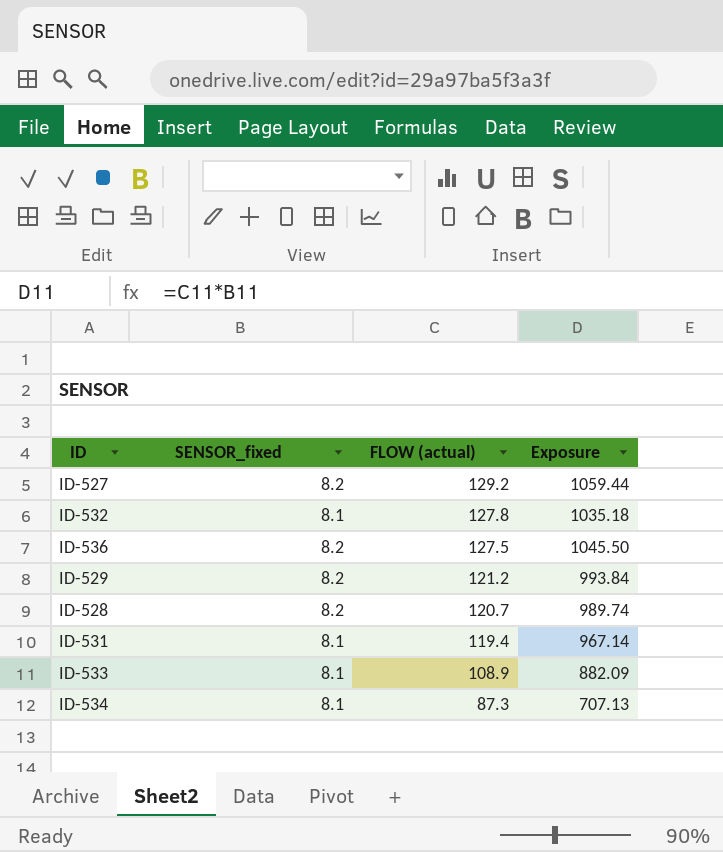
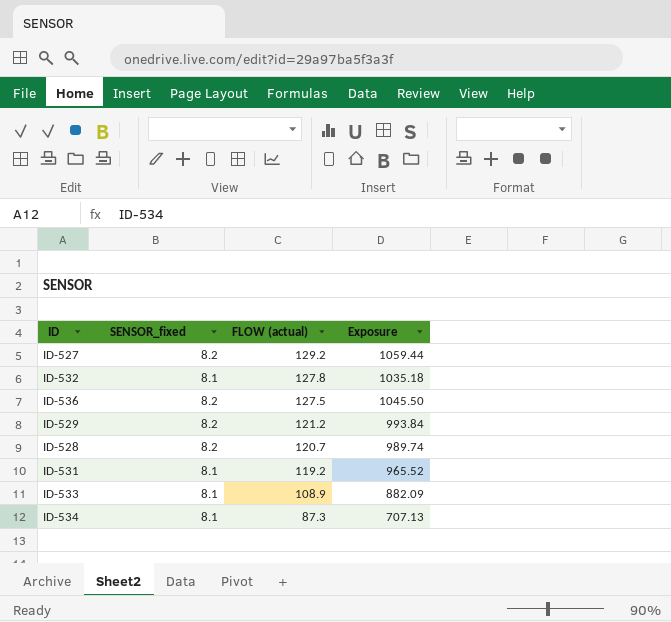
ID-531 | FLOW (actual): 119.4 -> 119.2
ID-531 | Exposure: 967.14 -> 965.52

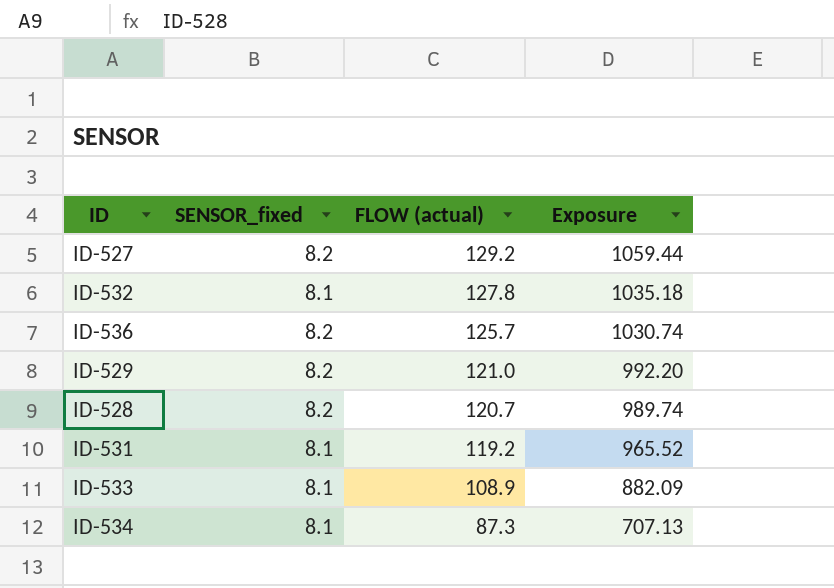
ID-536 | FLOW (actual): 127.5 -> 125.7
ID-536 | Exposure: 1045.50 -> 1030.74
ID-529 | FLOW (actual): 121.2 -> 121.0
ID-529 | Exposure: 993.84 -> 992.20

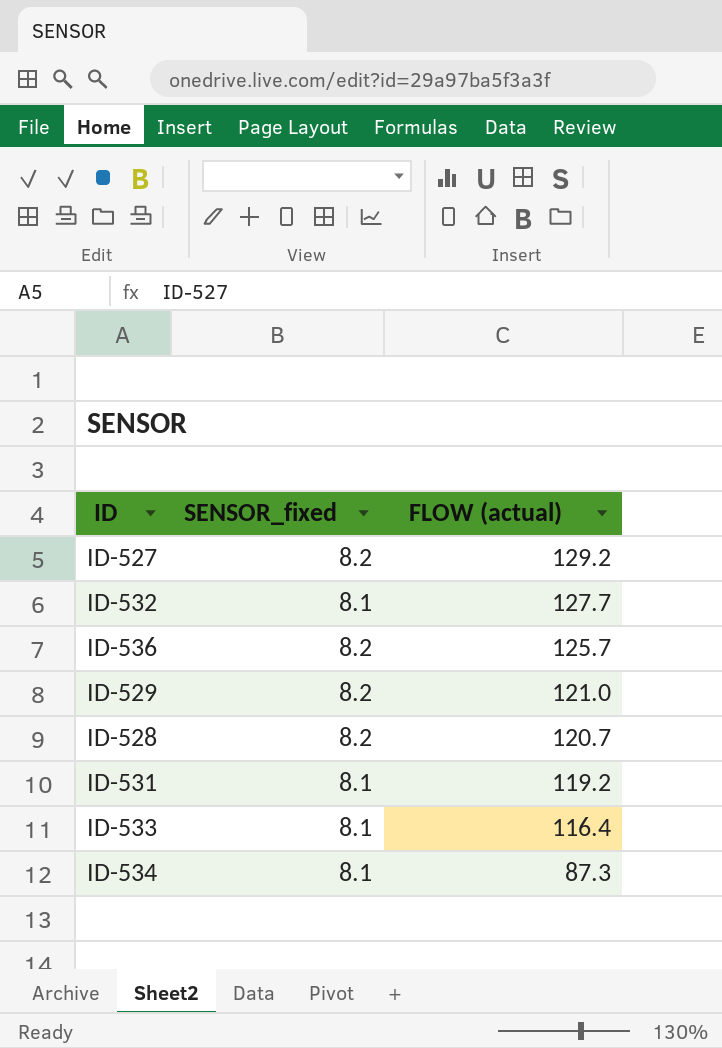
column Exposure | formula: [SENSOR_fixed] * [FLOW (actual)] -> none
ID-532 | FLOW (actual): 127.8 -> 127.7
ID-533 | FLOW (actual): 108.9 -> 116.4

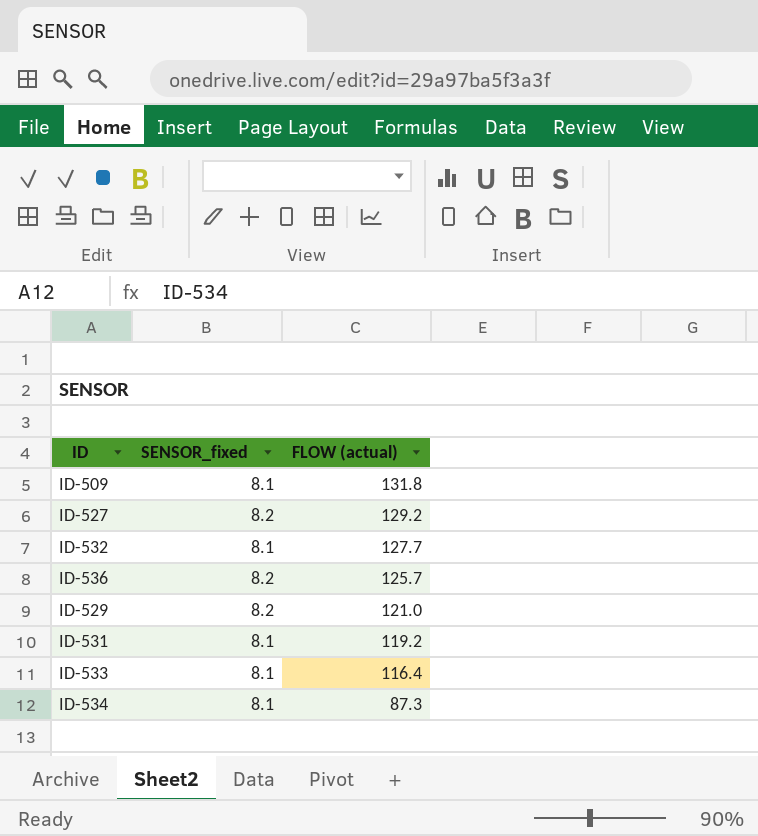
row ID-528: 8.2 | 120.7 -> none
row ID-509: none -> 8.1 | 131.8

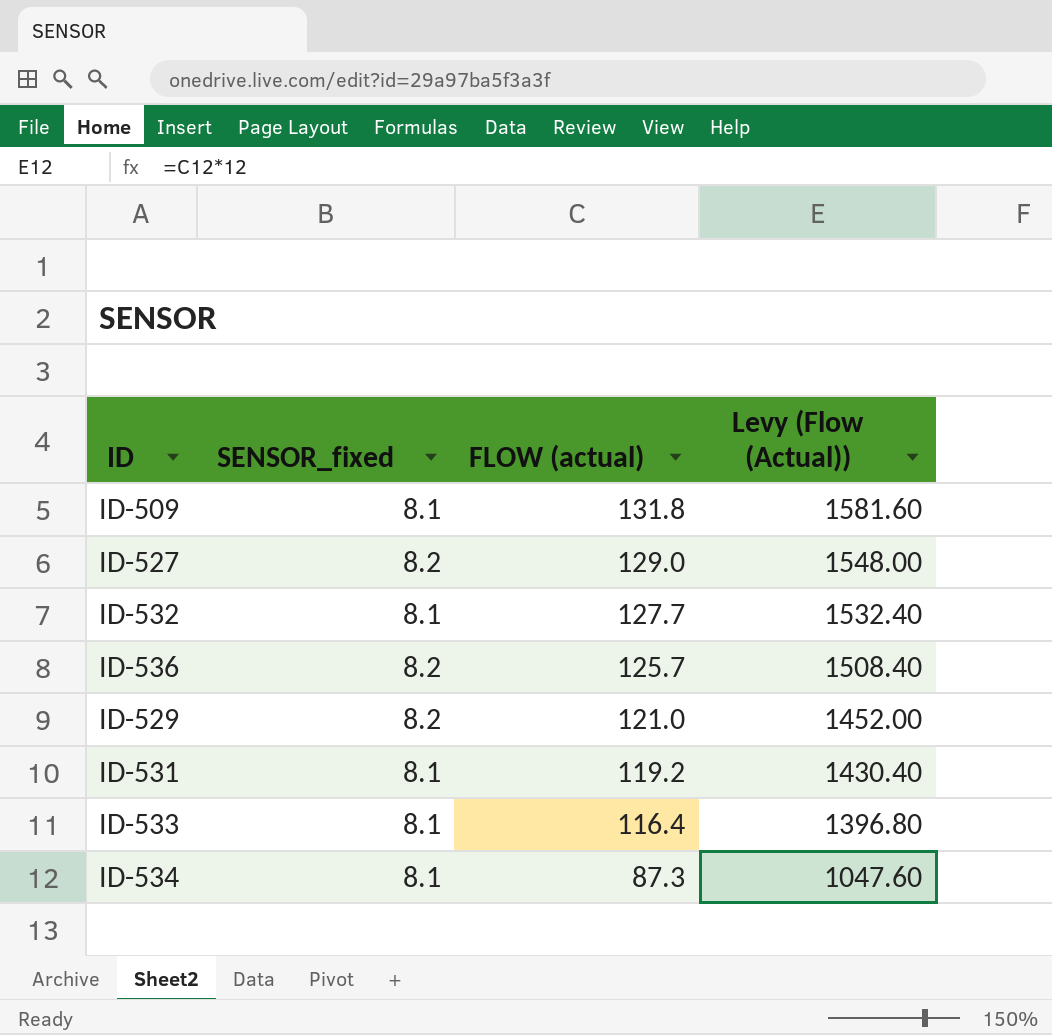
column Levy (Flow (Actual)) | formula: none -> [FLOW (actual)] * 12
ID-527 | FLOW (actual): 129.2 -> 129.0

